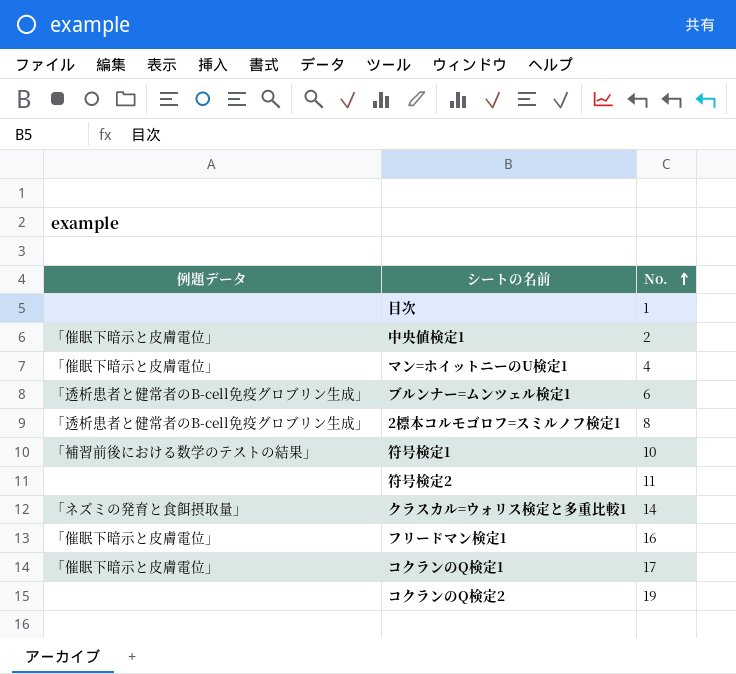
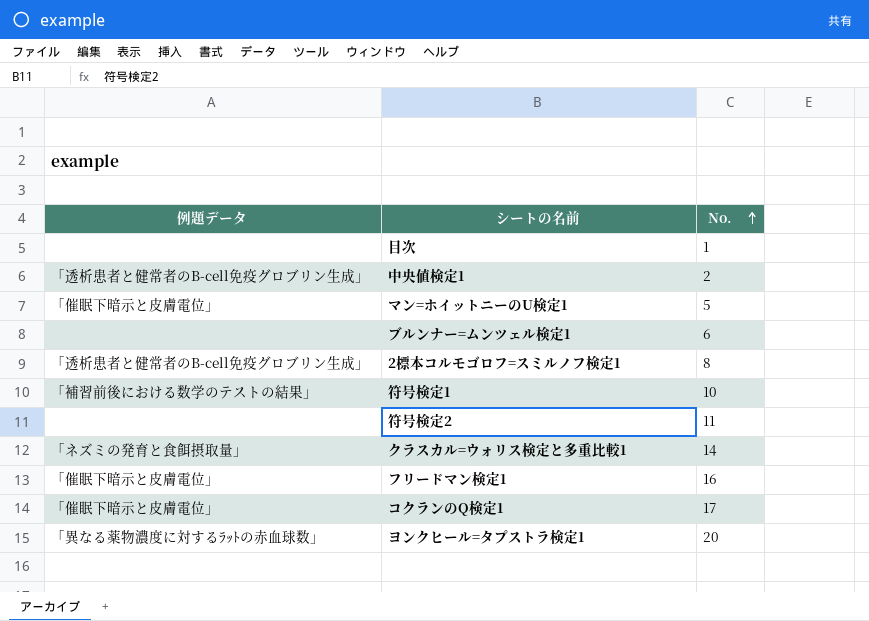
row コクランのQ検定2: none | 19 -> none
中央値検定1 | 例題データ: 「催眠下暗示と皮膚電位」 -> 「透析患者と健常者のB-cell免疫グロブリン生成」
マン=ホイットニーのU検定1 | No.: 4 -> 5
ブルンナー=ムンツェル検定1 | 例題データ: 「透析患者と健常者のB-cell免疫グロブリン生成」 -> none
row ヨンクヒール=タプストラ検定1: none -> 「異なる薬物濃度に対するﾗｯﾄの赤血球数」 | 20

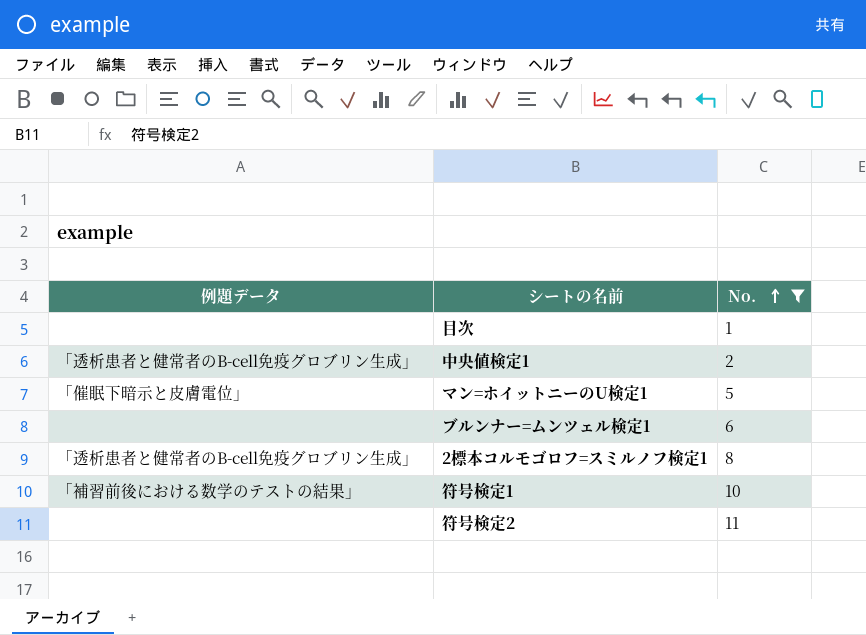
filter: none -> No. <= 11

